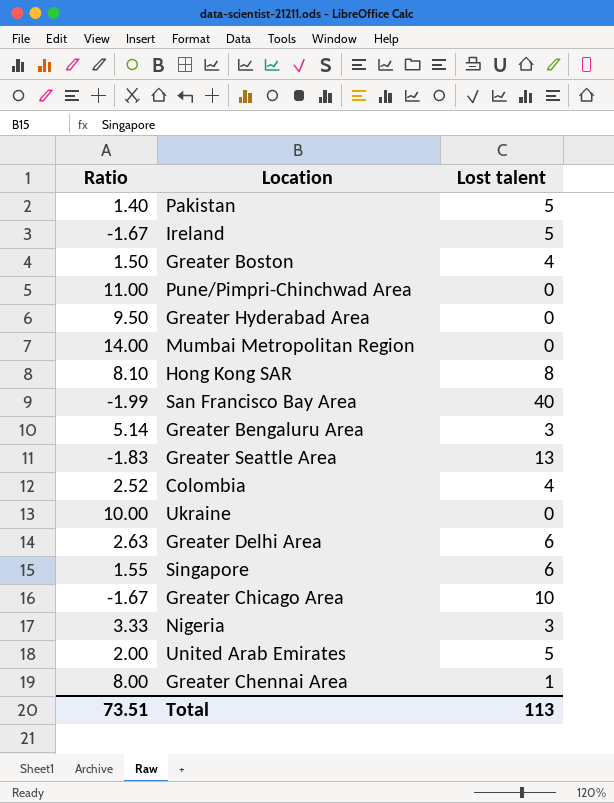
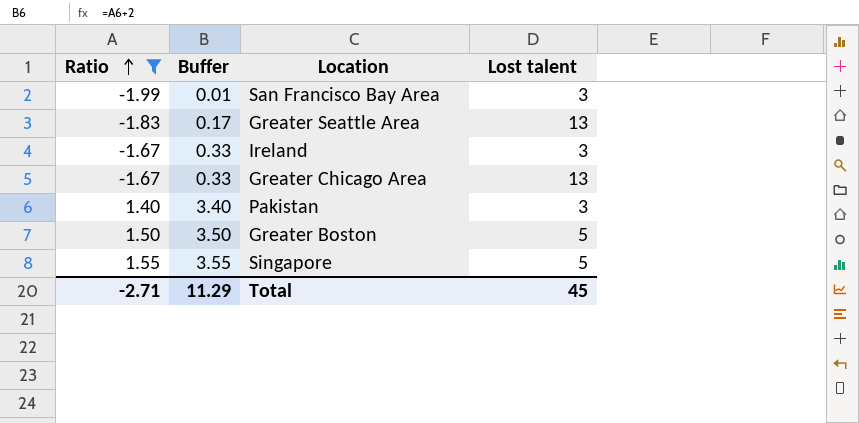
filter: none -> Ratio <= 1.55
row order: none -> Ratio ascending
column Buffer | formula: none -> [Ratio] + 2
San Francisco Bay Area | Lost talent: 40 -> 3
Ireland | Lost talent: 5 -> 3
Greater Chicago Area | Lost talent: 10 -> 13
Pakistan | Lost talent: 5 -> 3
Greater Boston | Lost talent: 4 -> 5
Singapore | Lost talent: 6 -> 5
Total | Ratio: 73.51 -> -2.71
Total | Lost talent: 113 -> 45

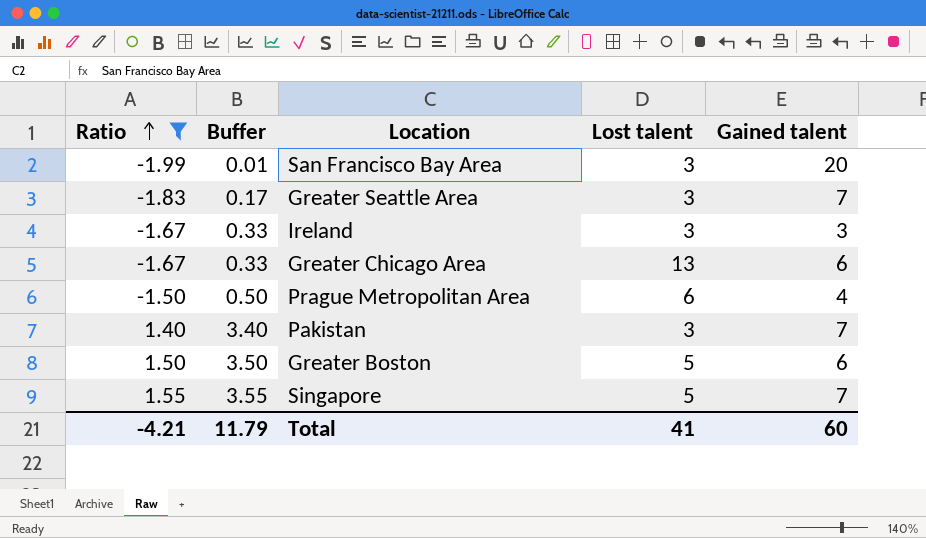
column Gained talent | position: none -> 5
Greater Seattle Area | Lost talent: 13 -> 3
row Prague Metropolitan Area: none -> -1.50 | 0.50 | 6 | 4
Total | Ratio: -2.71 -> -4.21
Total | Buffer: 11.29 -> 11.79
Total | Lost talent: 45 -> 41

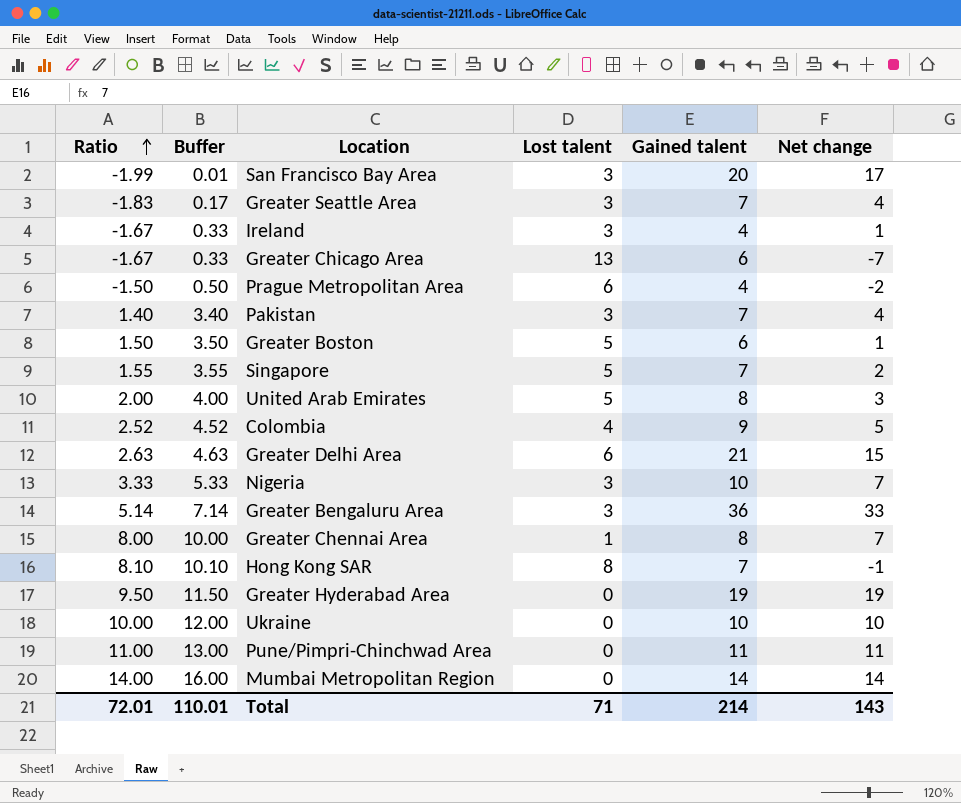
filter: Ratio <= 1.55 -> none
column Net change | formula: none -> [Gained talent] - [Lost talent]
Ireland | Gained talent: 3 -> 4
Total | Ratio: -4.21 -> 72.01
Total | Buffer: 11.79 -> 110.01
Total | Lost talent: 41 -> 71
Total | Gained talent: 60 -> 214

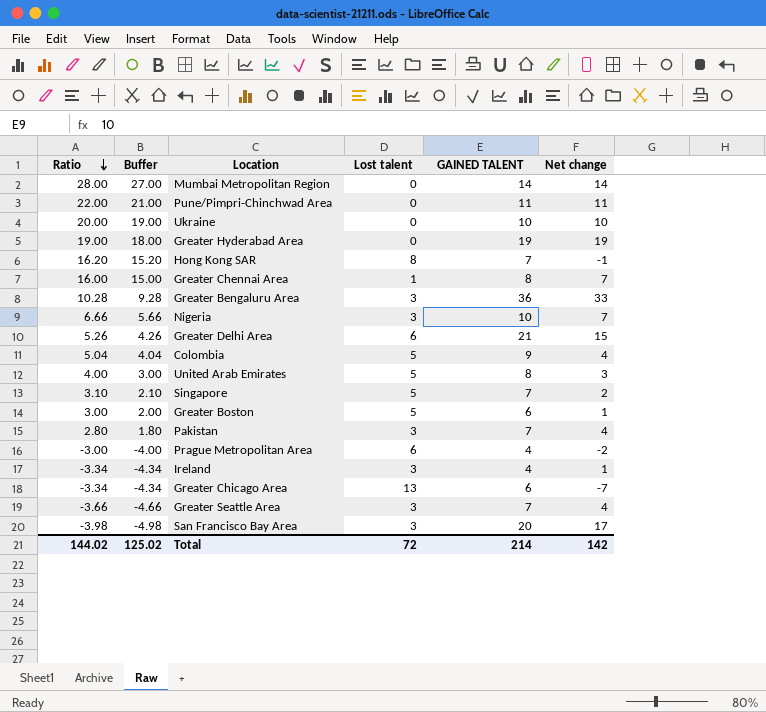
row order: Ratio ascending -> Ratio descending
column Buffer | formula: [Ratio] + 2 -> [Ratio] - 1
column name: Gained talent -> GAINED TALENT
Mumbai Metropolitan Region | Ratio: 14.00 -> 28.00
Pune/Pimpri-Chinchwad Area | Ratio: 11.00 -> 22.00
Ukraine | Ratio: 10.00 -> 20.00
Greater Hyderabad Area | Ratio: 9.50 -> 19.00
Hong Kong SAR | Ratio: 8.10 -> 16.20
Greater Chennai Area | Ratio: 8.00 -> 16.00
Greater Bengaluru Area | Ratio: 5.14 -> 10.28
Nigeria | Ratio: 3.33 -> 6.66
Greater Delhi Area | Ratio: 2.63 -> 5.26
Colombia | Ratio: 2.52 -> 5.04
Colombia | Lost talent: 4 -> 5
Colombia | Net change: 5 -> 4
United Arab Emirates | Ratio: 2.00 -> 4.00
Singapore | Ratio: 1.55 -> 3.10
Greater Boston | Ratio: 1.50 -> 3.00
Pakistan | Ratio: 1.40 -> 2.80
Prague Metropolitan Area | Ratio: -1.50 -> -3.00
Ireland | Ratio: -1.67 -> -3.34
Greater Chicago Area | Ratio: -1.67 -> -3.34
Greater Seattle Area | Ratio: -1.83 -> -3.66
San Francisco Bay Area | Ratio: -1.99 -> -3.98
Total | Ratio: 72.01 -> 144.02
Total | Buffer: 110.01 -> 125.02
Total | Lost talent: 71 -> 72
Total | Net change: 143 -> 142

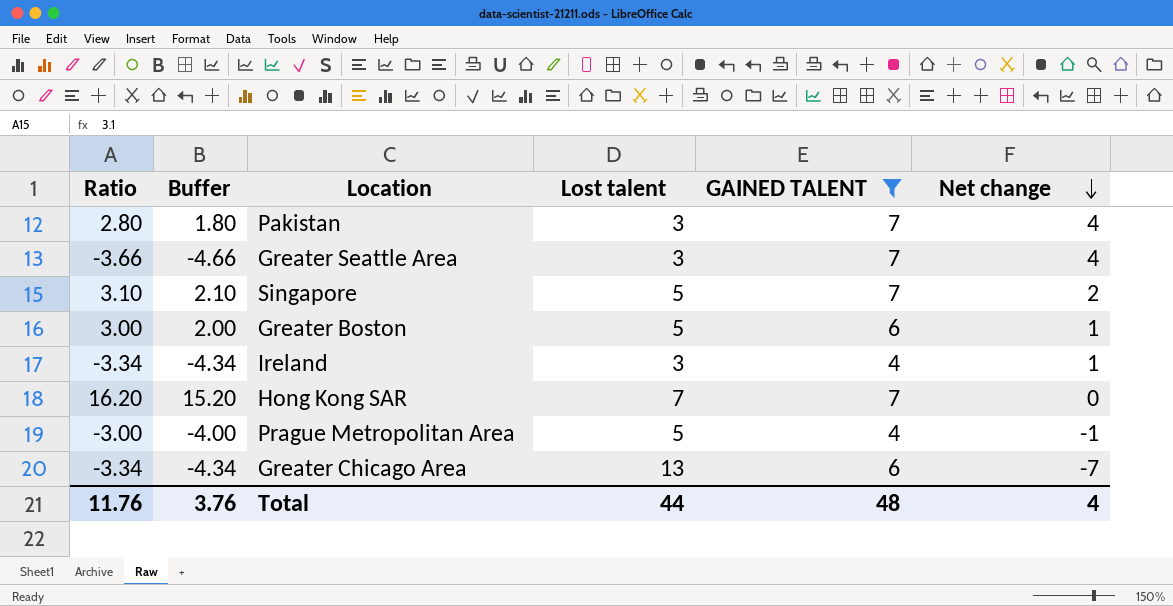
filter: none -> GAINED TALENT <= 7
row order: Ratio descending -> Net change descending
Hong Kong SAR | Lost talent: 8 -> 7
Hong Kong SAR | Net change: -1 -> 0
Prague Metropolitan Area | Lost talent: 6 -> 5
Prague Metropolitan Area | Net change: -2 -> -1
Total | Ratio: 144.02 -> 11.76
Total | Buffer: 125.02 -> 3.76
Total | Lost talent: 72 -> 44
Total | GAINED TALENT: 214 -> 48
Total | Net change: 142 -> 4

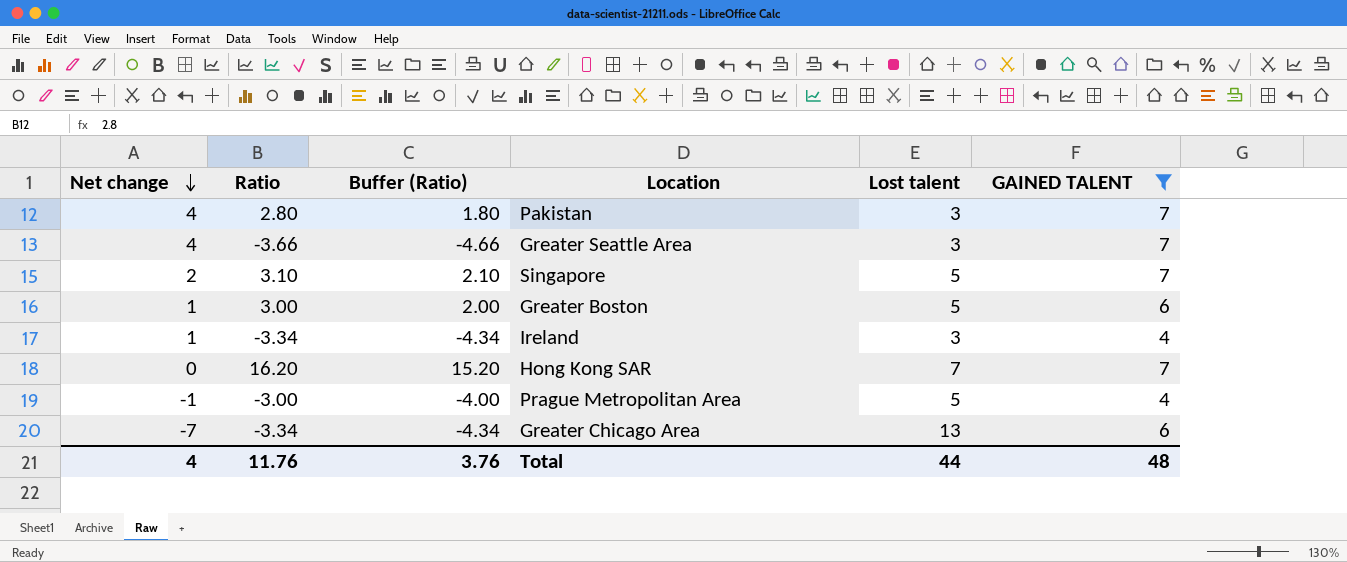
column Net change | position: 6 -> 1
column name: Buffer -> Buffer (Ratio)

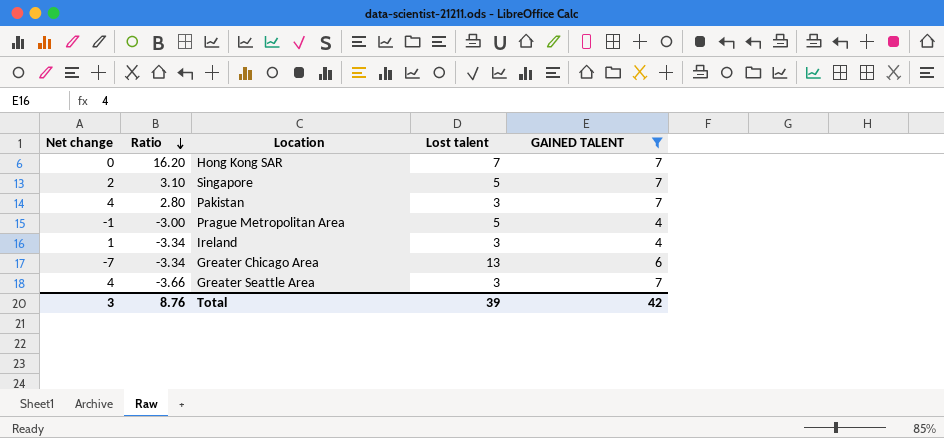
row order: Net change descending -> Ratio descending
column Buffer (Ratio) | formula: [Ratio] - 1 -> none
row Greater Boston: 1 | 3.00 | 2.00 | 5 | 6 -> none
Total | Net change: 4 -> 3
Total | Ratio: 11.76 -> 8.76
Total | Lost talent: 44 -> 39
Total | GAINED TALENT: 48 -> 42

